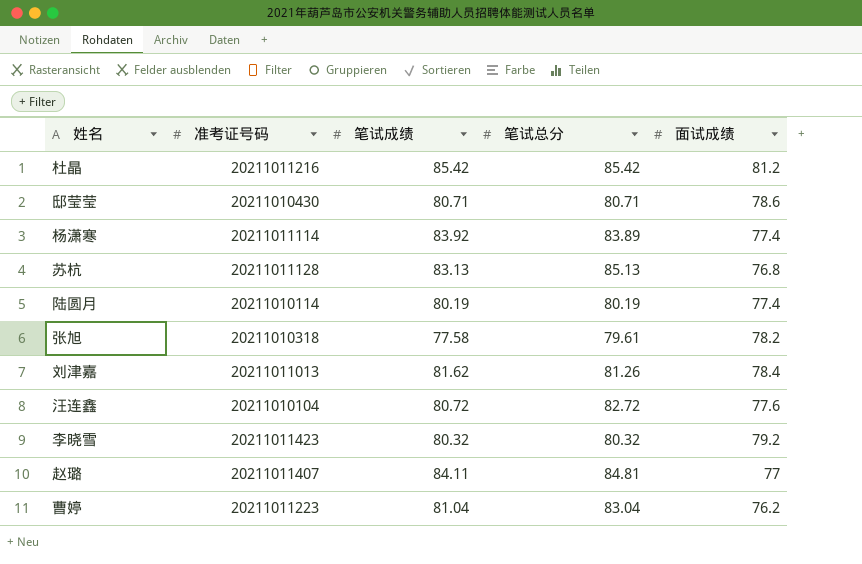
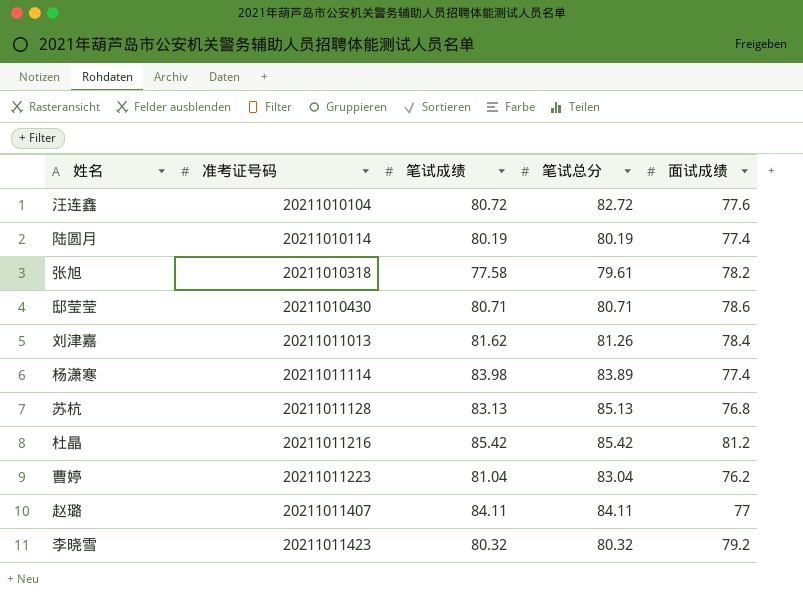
row order: none -> 准考证号码 ascending
杨潇寒 | 笔试成绩: 83.92 -> 83.98
赵璐 | 笔试总分: 84.81 -> 84.11

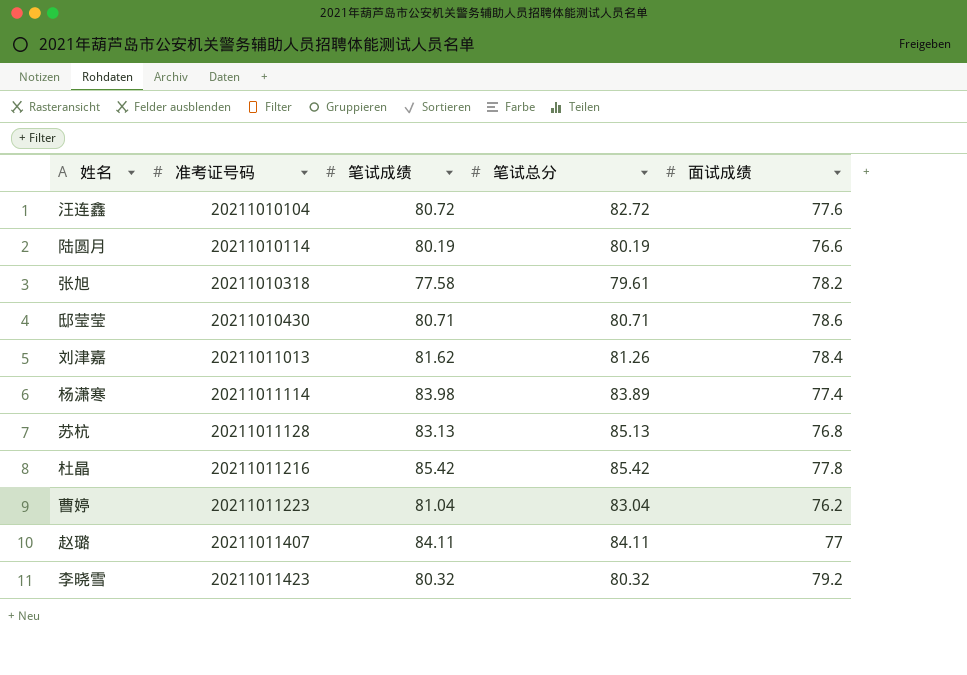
陆圆月 | 面试成绩: 77.4 -> 76.6
杜晶 | 面试成绩: 81.2 -> 77.8

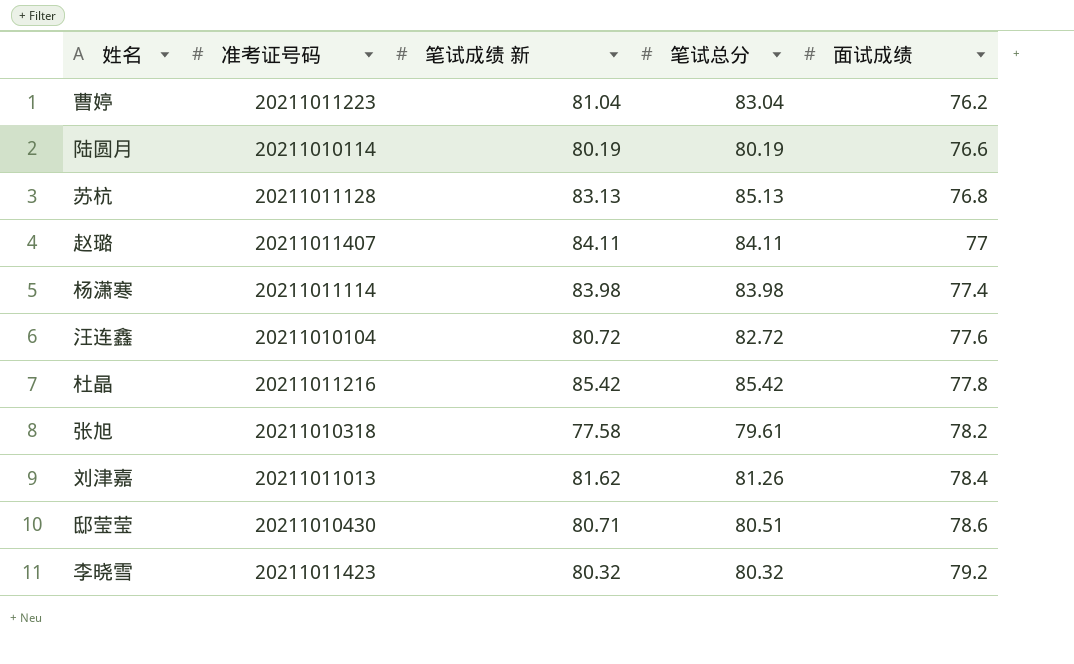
row order: 准考证号码 ascending -> 面试成绩 ascending
column name: 笔试成绩 -> 笔试成绩 新
杨潇寒 | 笔试总分: 83.89 -> 83.98
邸莹莹 | 笔试总分: 80.71 -> 80.51

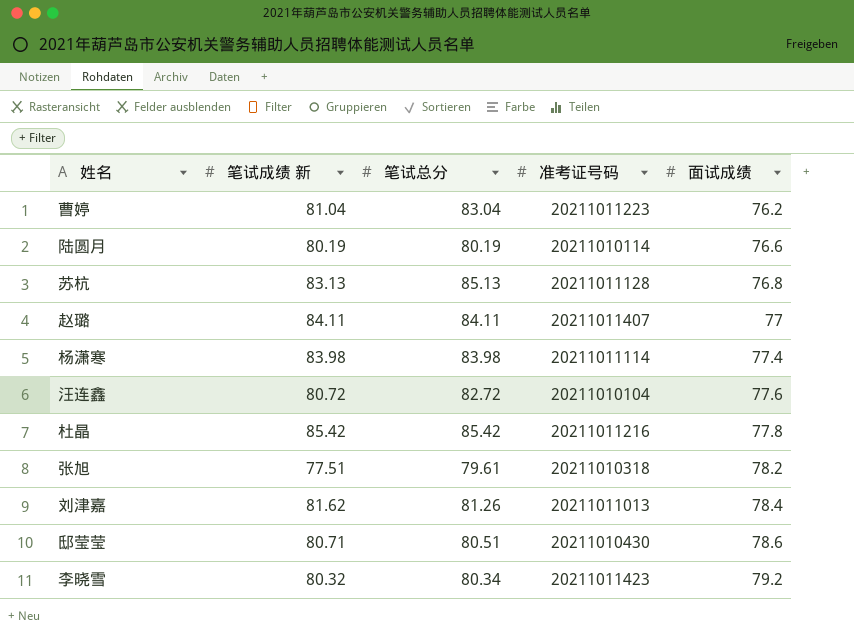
column 准考证号码 | position: 2 -> 4
张旭 | 笔试成绩 新: 77.58 -> 77.51
李晓雪 | 笔试总分: 80.32 -> 80.34

